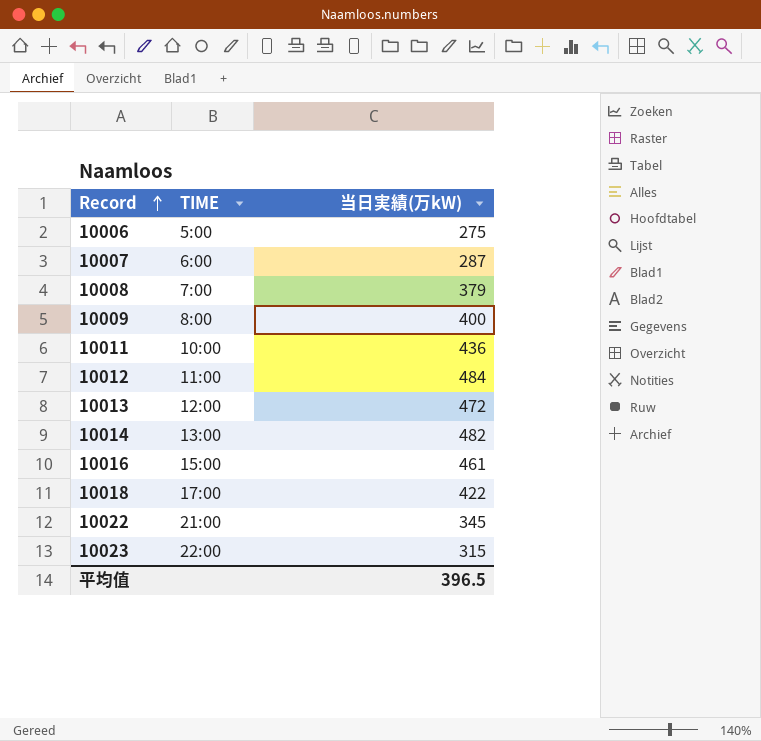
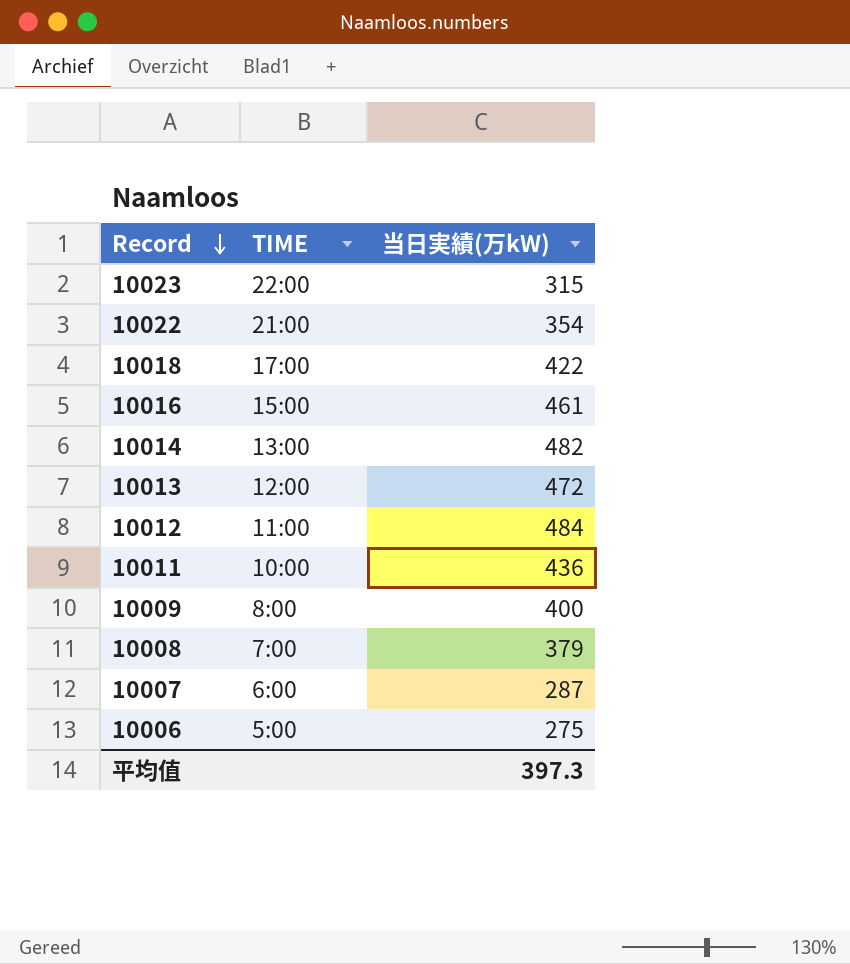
row order: Record ascending -> Record descending
10022 | 当日実績(万kW): 345 -> 354
平均值 | 当日実績(万kW): 396.5 -> 397.3

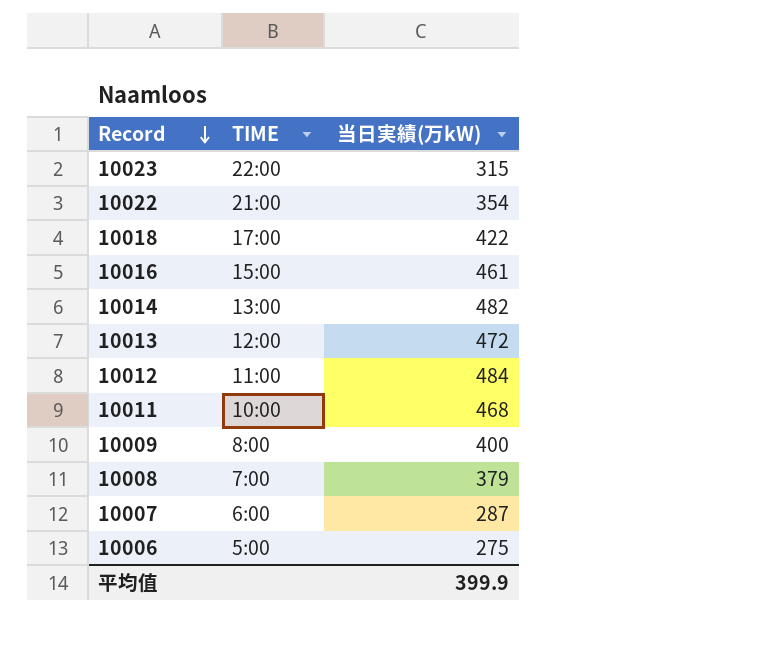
10011 | 当日実績(万kW): 436 -> 468
平均值 | 当日実績(万kW): 397.3 -> 399.9

